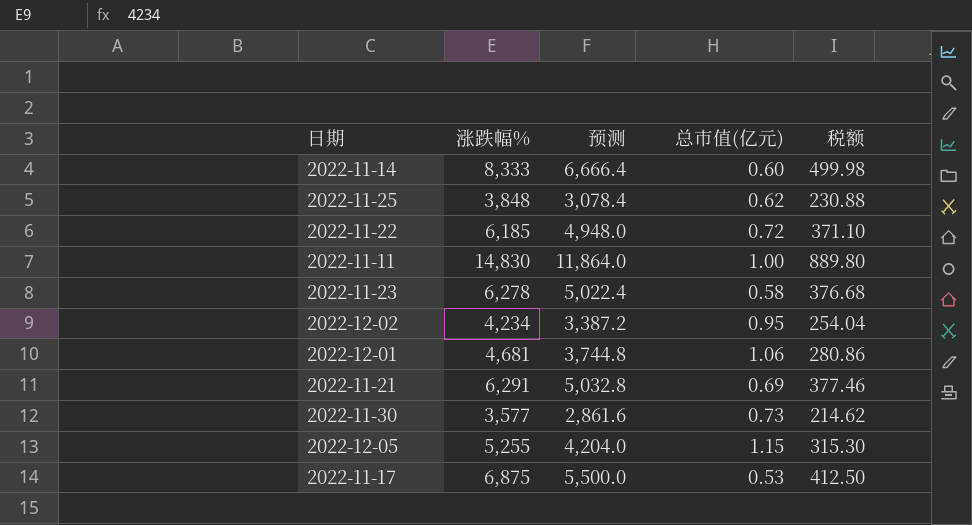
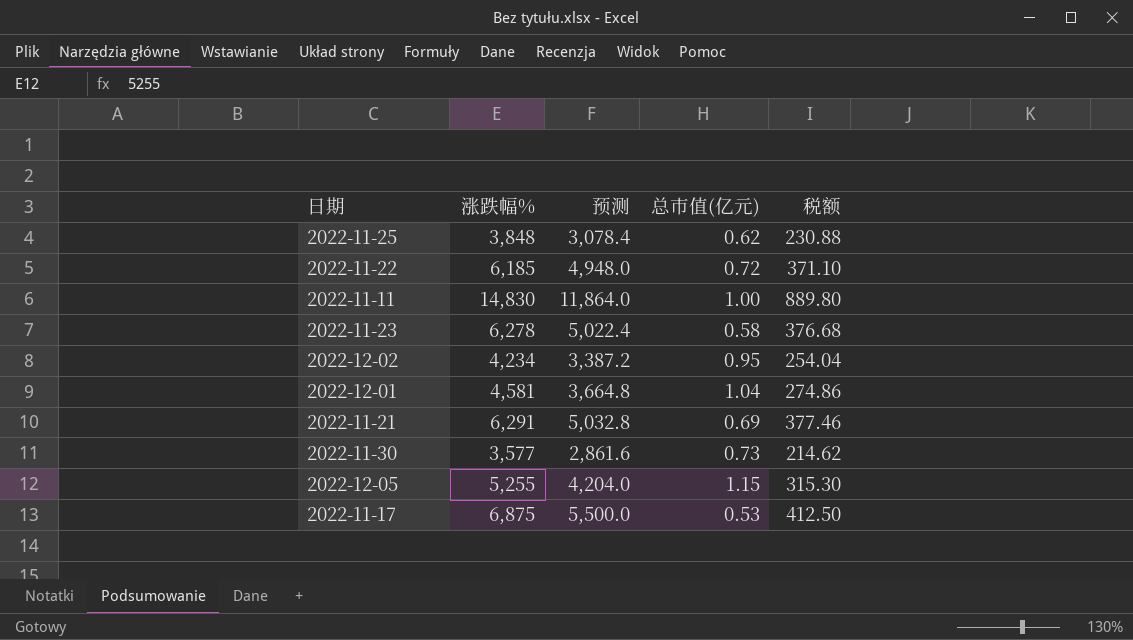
row 2022-11-14: 8,333 | 6,666.4 | 0.60 | 499.98 -> none
2022-12-01 | 涨跌幅%: 4,681 -> 4,581
2022-12-01 | 预测: 3,744.8 -> 3,664.8
2022-12-01 | 总市值(亿元): 1.06 -> 1.04
2022-12-01 | 税额: 280.86 -> 274.86

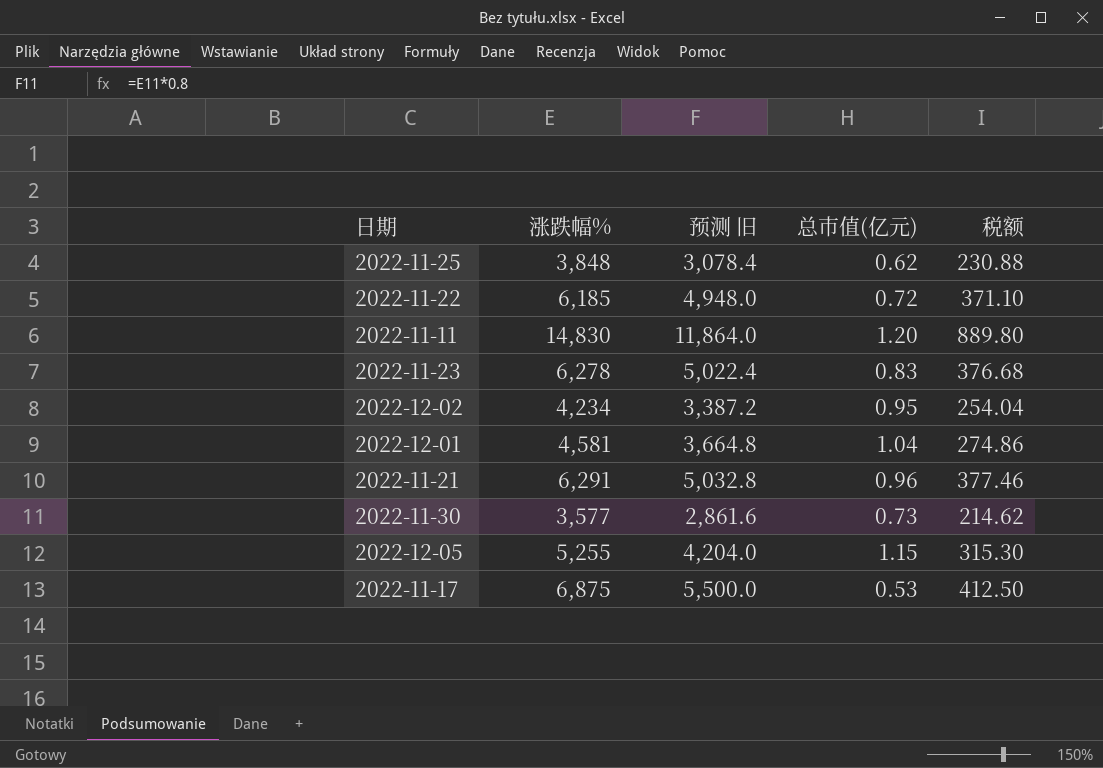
column name: 预测 -> 预测 旧
2022-11-11 | 总市值(亿元): 1.00 -> 1.20
2022-11-23 | 总市值(亿元): 0.58 -> 0.83
2022-11-21 | 总市值(亿元): 0.69 -> 0.96

